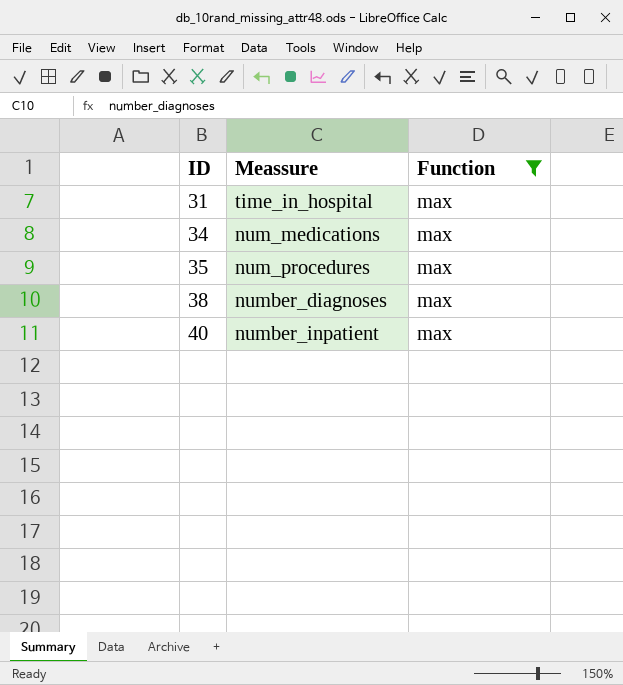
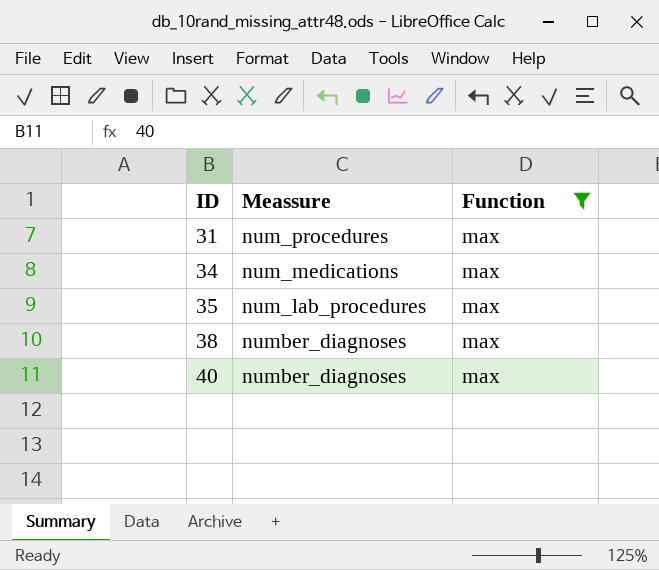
31 | Meassure: time_in_hospital -> num_procedures
35 | Meassure: num_procedures -> num_lab_procedures
40 | Meassure: number_inpatient -> number_diagnoses

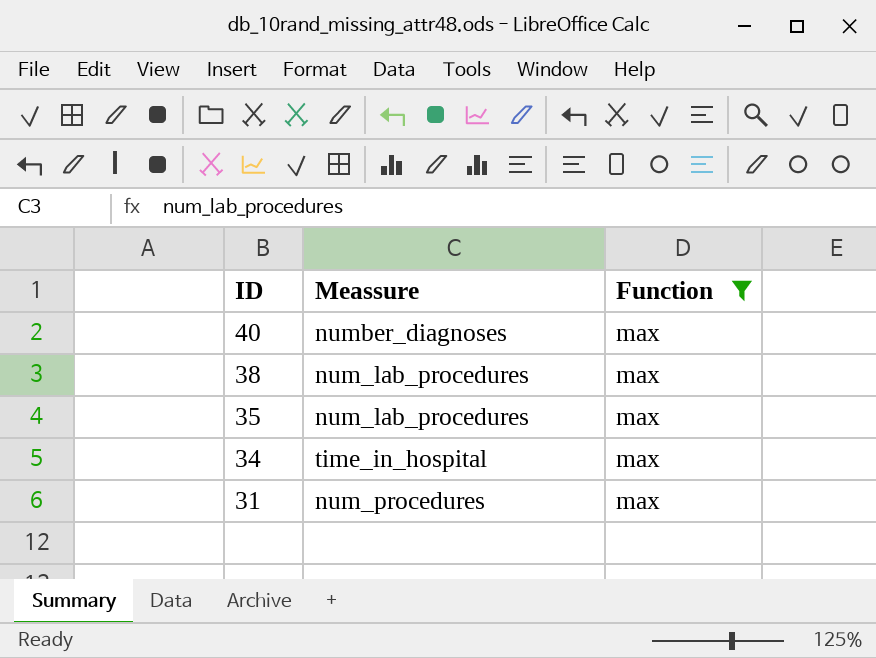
row order: ID ascending -> ID descending
38 | Meassure: number_diagnoses -> num_lab_procedures
34 | Meassure: num_medications -> time_in_hospital

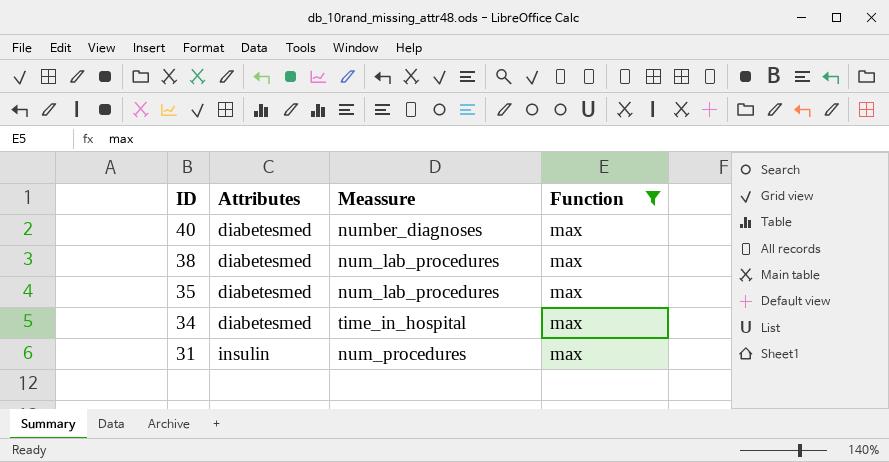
column Attributes | position: none -> 2

